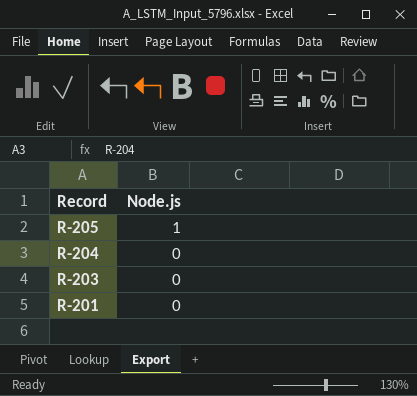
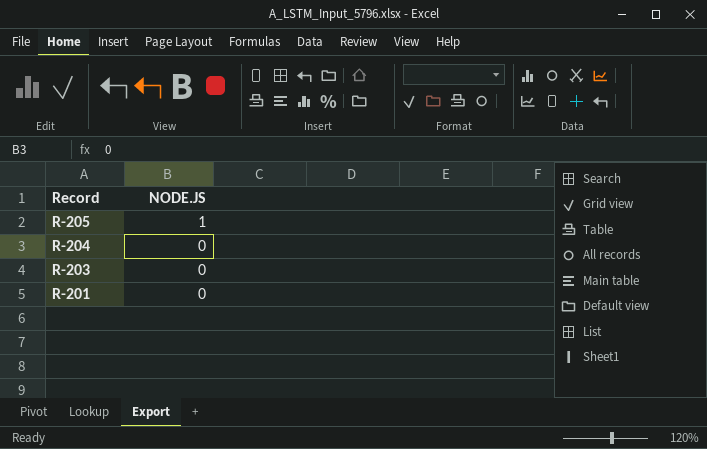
column name: Node.js -> NODE.JS

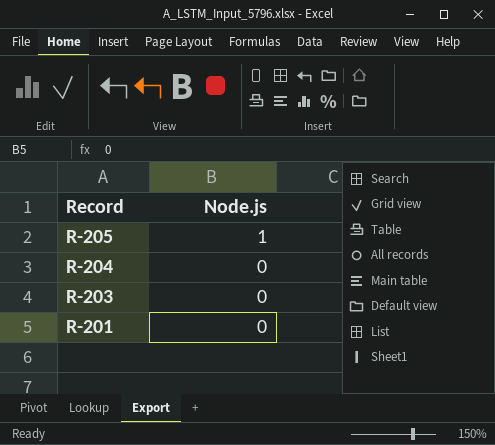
column name: NODE.JS -> Node.js

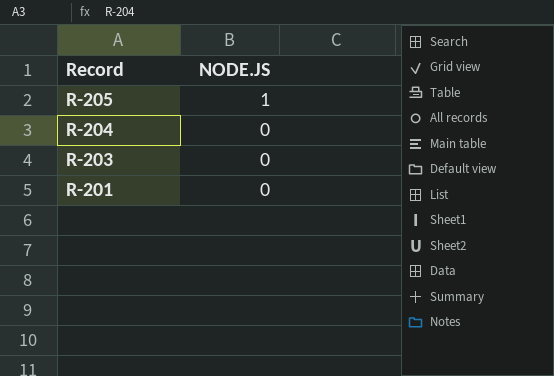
column name: Node.js -> NODE.JS

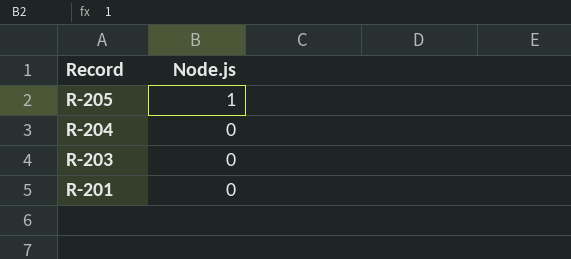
column name: NODE.JS -> Node.js

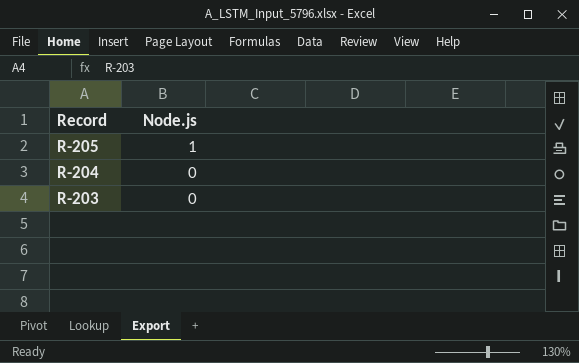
row R-201: 0 -> none

